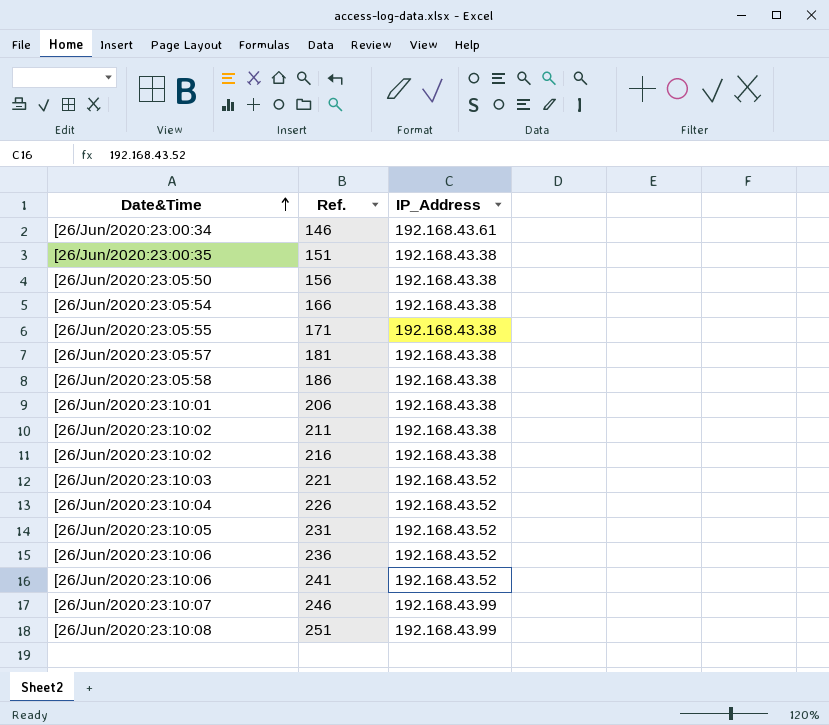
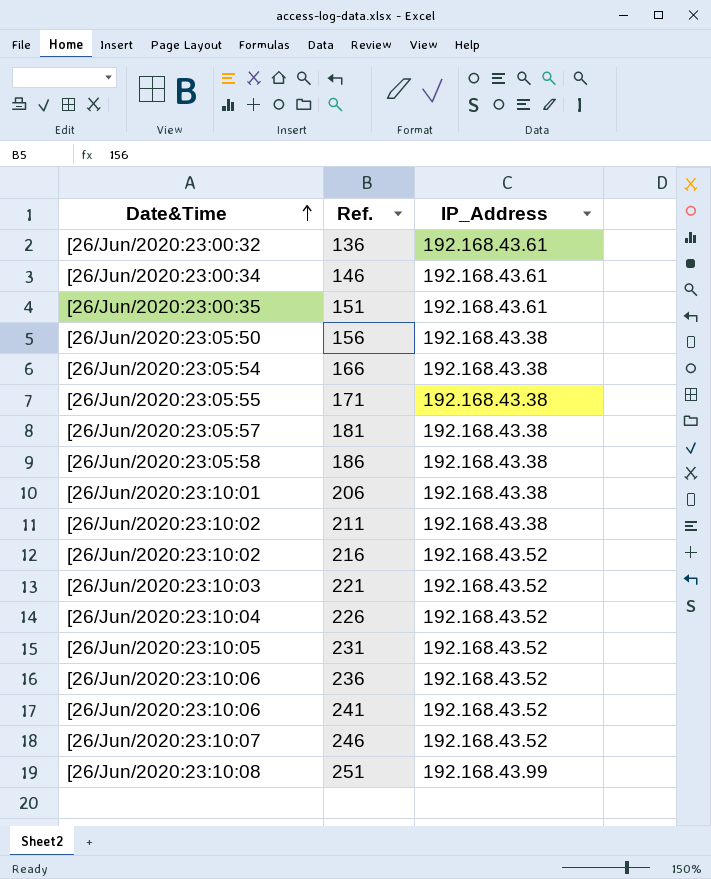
row 136: none -> [26/Jun/2020:23:00:32 | 192.168.43.61
151 | IP_Address: 192.168.43.38 -> 192.168.43.61
216 | IP_Address: 192.168.43.38 -> 192.168.43.52
246 | IP_Address: 192.168.43.99 -> 192.168.43.52

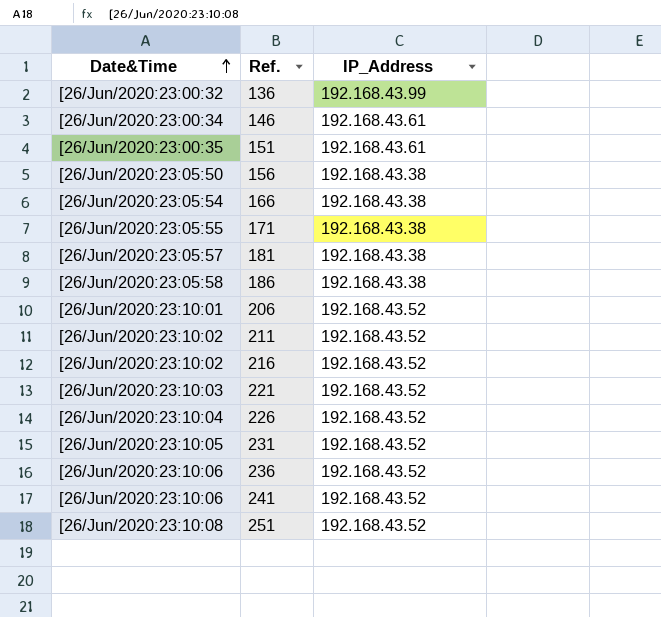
row 246: [26/Jun/2020:23:10:07 | 192.168.43.52 -> none
136 | IP_Address: 192.168.43.61 -> 192.168.43.99
206 | IP_Address: 192.168.43.38 -> 192.168.43.52
211 | IP_Address: 192.168.43.38 -> 192.168.43.52
251 | IP_Address: 192.168.43.99 -> 192.168.43.52

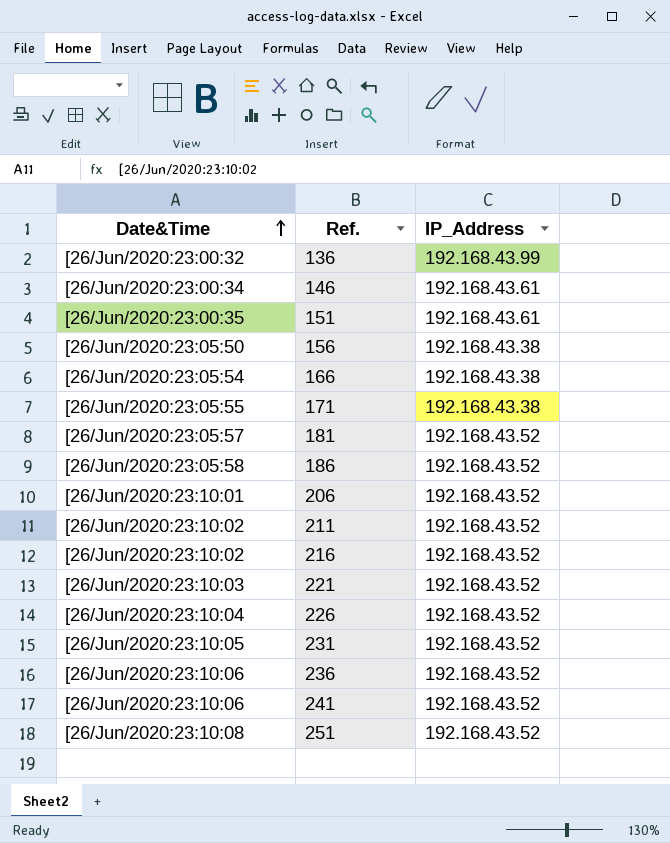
181 | IP_Address: 192.168.43.38 -> 192.168.43.52
186 | IP_Address: 192.168.43.38 -> 192.168.43.52

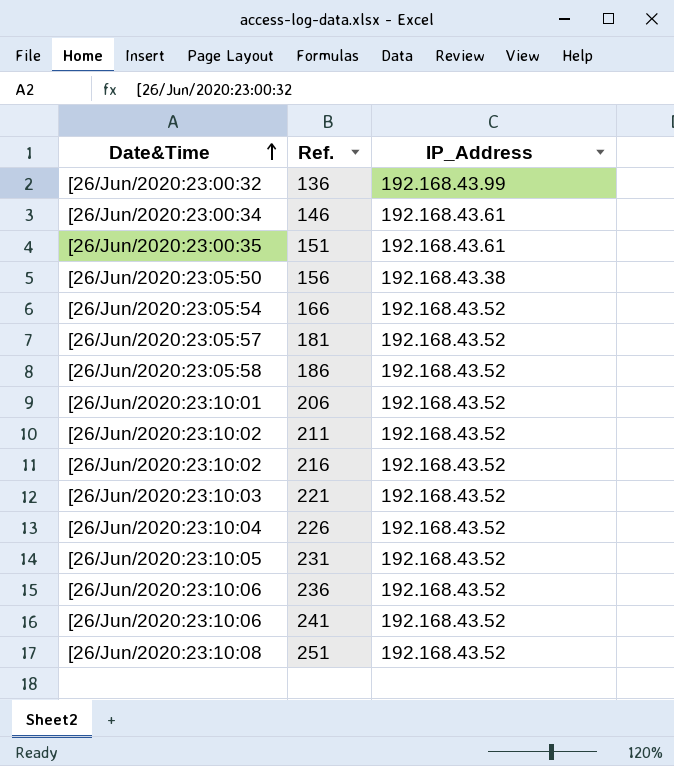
row 171: [26/Jun/2020:23:05:55 | 192.168.43.38 -> none
166 | IP_Address: 192.168.43.38 -> 192.168.43.52

